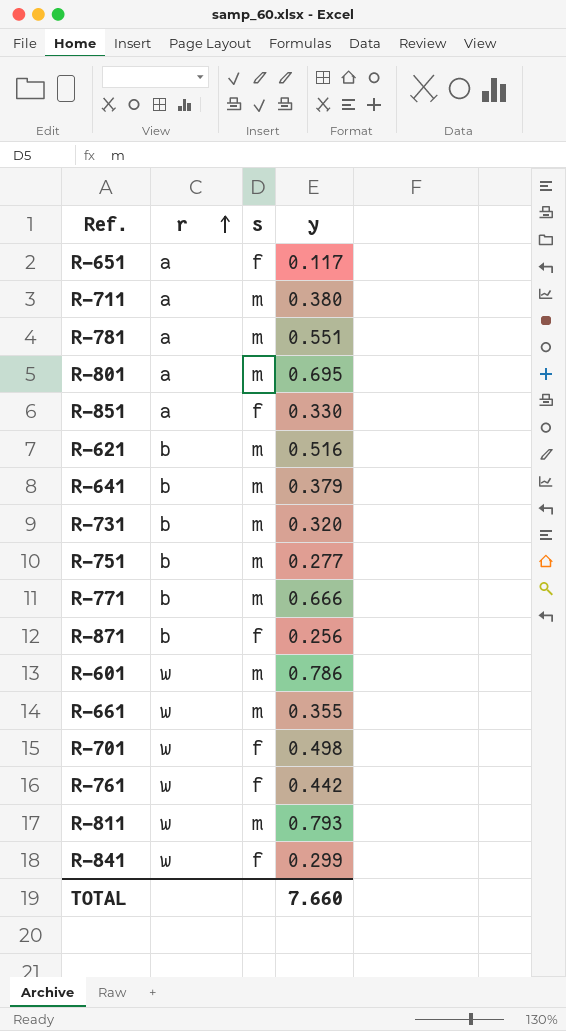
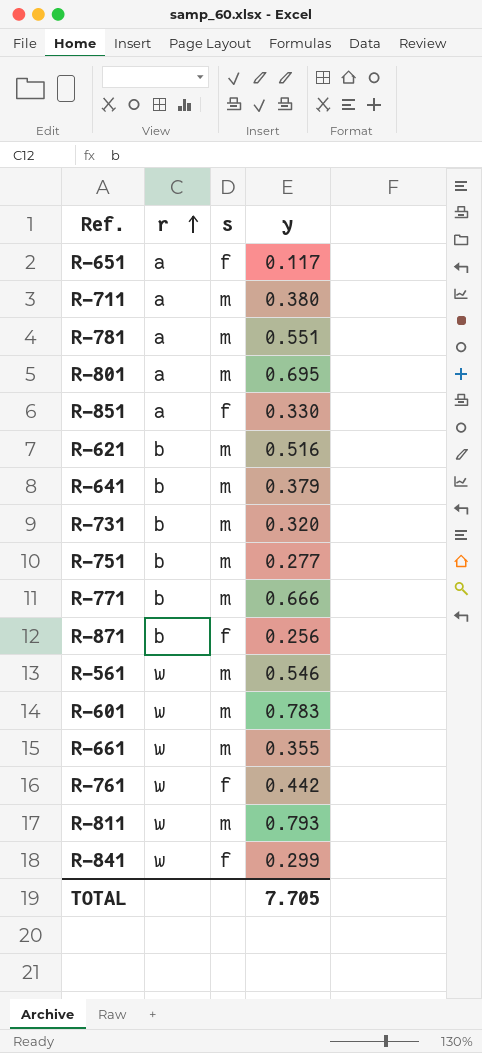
row R-701: w | f | 0.498 -> none
row R-561: none -> w | m | 0.546
R-601 | y: 0.786 -> 0.783
TOTAL | y: 7.660 -> 7.705

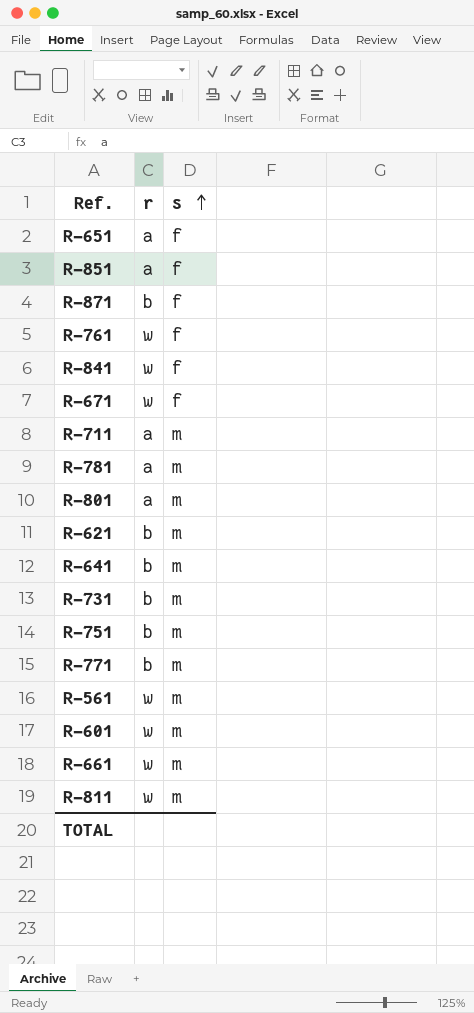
row order: r ascending -> s ascending
column y | position: 4 -> none
row R-671: none -> w | f

